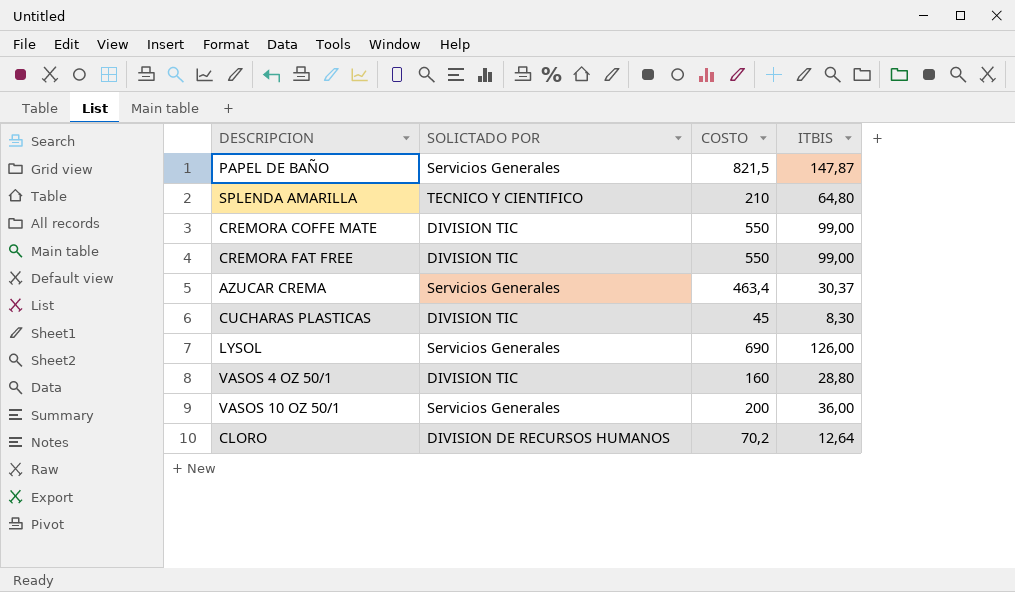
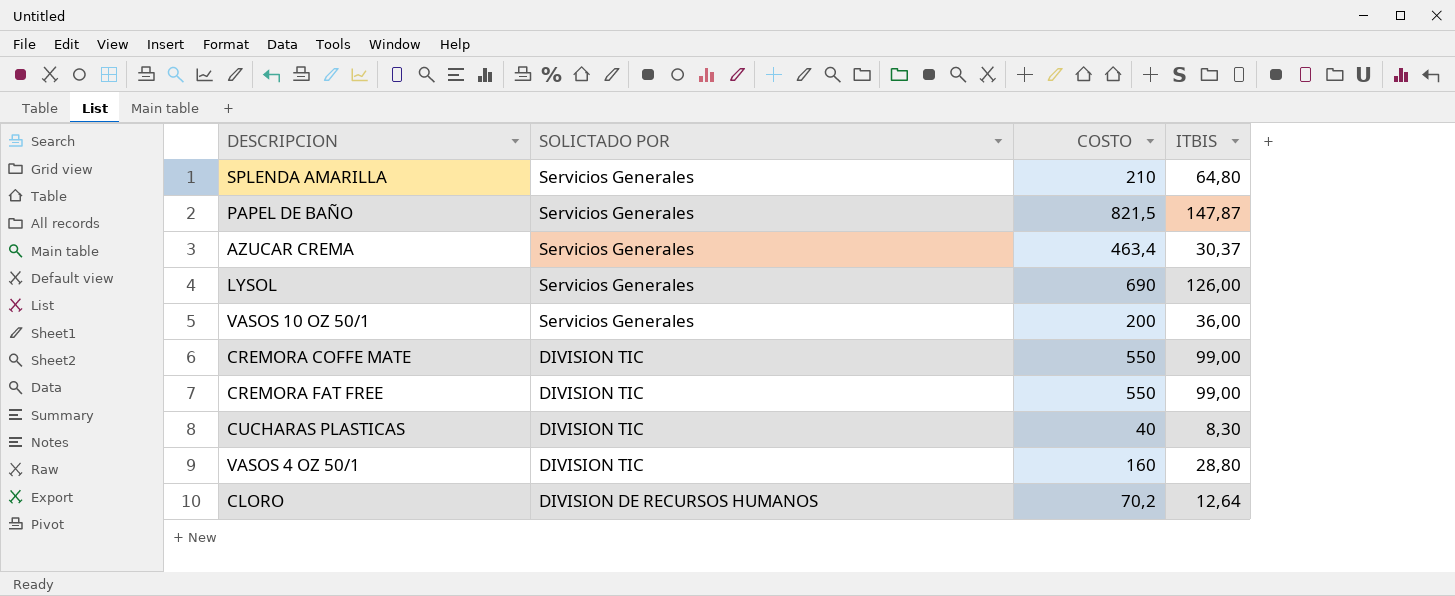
row order: none -> SOLICTADO POR descending
SPLENDA AMARILLA | SOLICTADO POR: TECNICO Y CIENTIFICO -> Servicios Generales
CUCHARAS PLASTICAS | COSTO: 45 -> 40

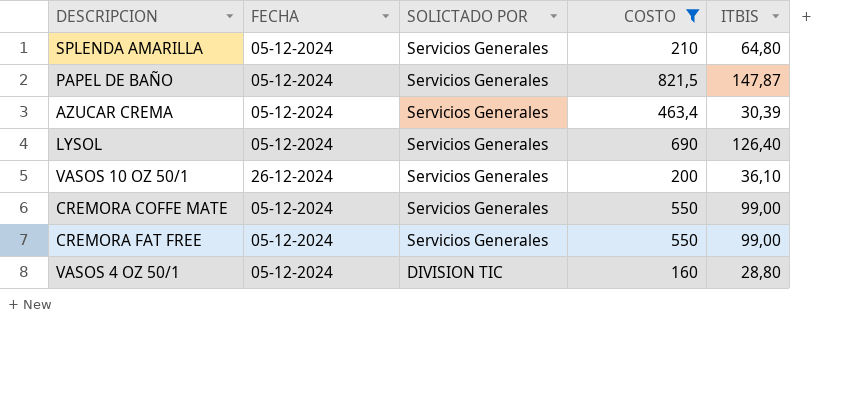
filter: none -> COSTO >= 160
column FECHA | position: none -> 2
AZUCAR CREMA | ITBIS: 30,37 -> 30,39
LYSOL | ITBIS: 126,00 -> 126,40
VASOS 10 OZ 50/1 | ITBIS: 36,00 -> 36,10
CREMORA COFFE MATE | SOLICTADO POR: DIVISION TIC -> Servicios Generales
CREMORA FAT FREE | SOLICTADO POR: DIVISION TIC -> Servicios Generales

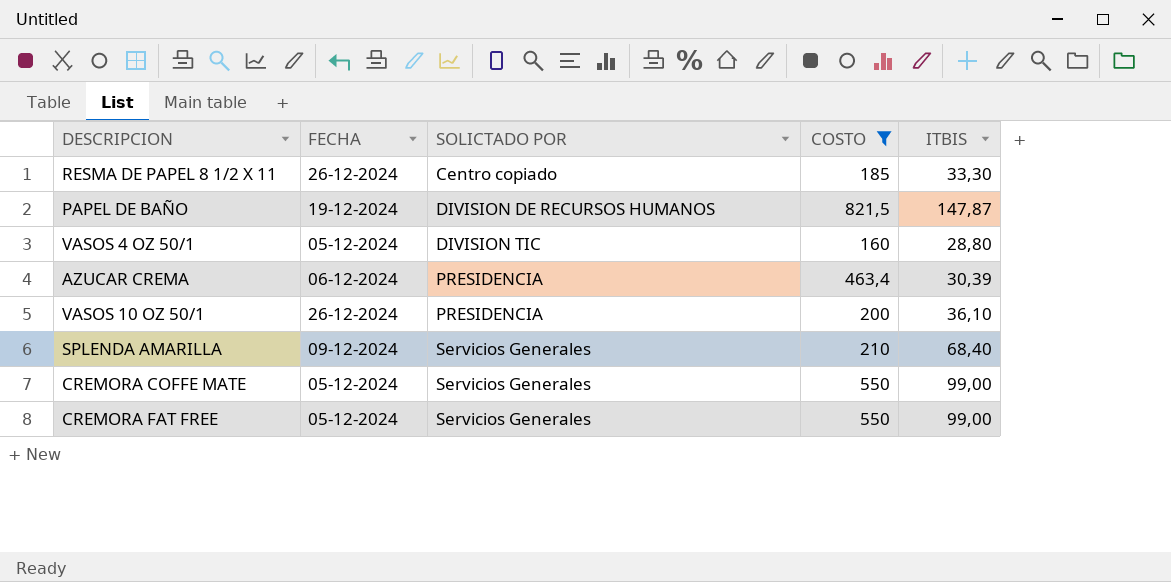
row order: SOLICTADO POR descending -> SOLICTADO POR ascending
row LYSOL: 05-12-2024 | Servicios Generales | 690 | 126,40 -> none
row RESMA DE PAPEL 8 1/2 X 11: none -> 26-12-2024 | Centro copiado | 185 | 33,30
PAPEL DE BAÑO | FECHA: 05-12-2024 -> 19-12-2024
PAPEL DE BAÑO | SOLICTADO POR: Servicios Generales -> DIVISION DE RECURSOS HUMANOS
AZUCAR CREMA | FECHA: 05-12-2024 -> 06-12-2024
AZUCAR CREMA | SOLICTADO POR: Servicios Generales -> PRESIDENCIA
VASOS 10 OZ 50/1 | SOLICTADO POR: Servicios Generales -> PRESIDENCIA
SPLENDA AMARILLA | FECHA: 05-12-2024 -> 09-12-2024
SPLENDA AMARILLA | ITBIS: 64,80 -> 68,40

